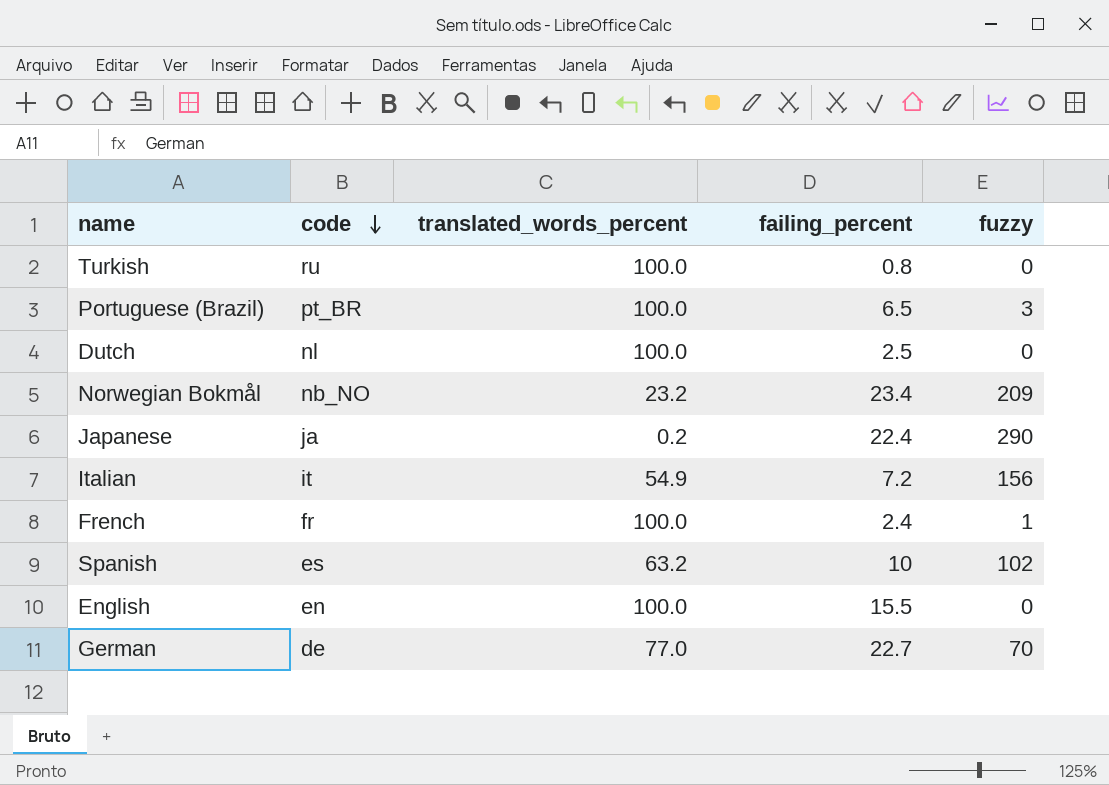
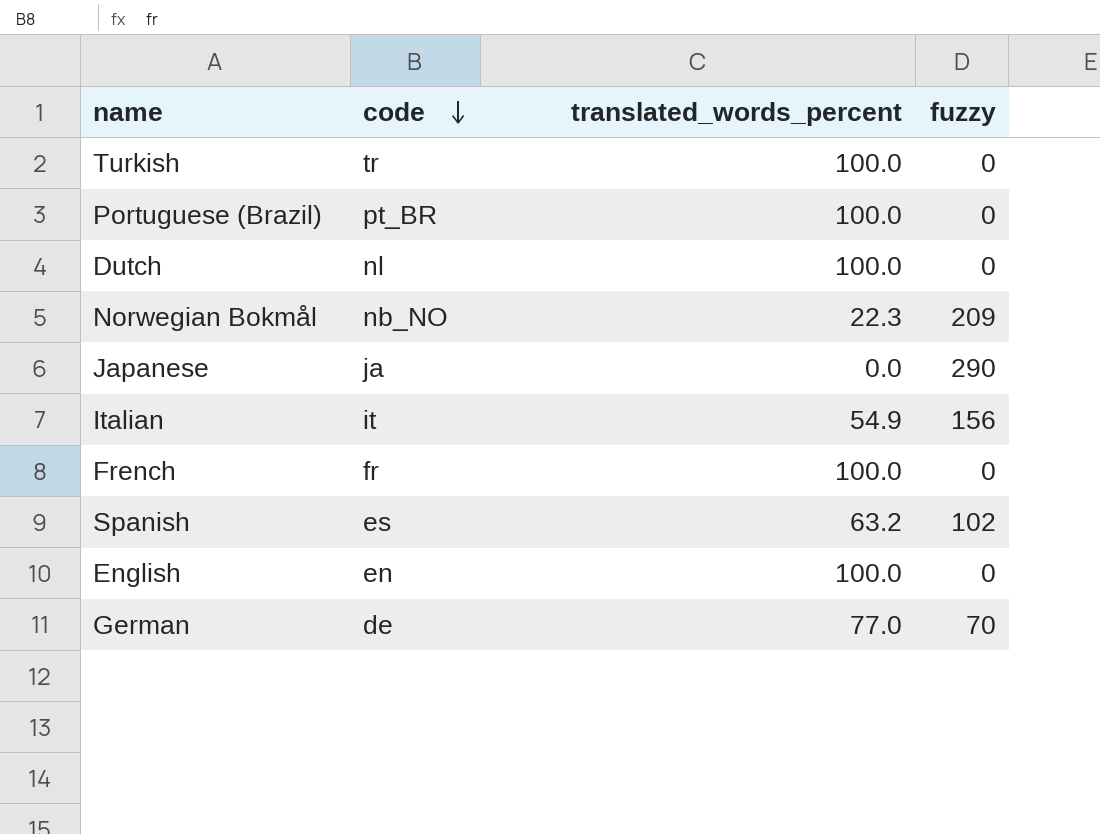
column failing_percent | position: 4 -> none
Turkish | code: ru -> tr
Portuguese (Brazil) | fuzzy: 3 -> 0
Norwegian Bokmål | translated_words_percent: 23.2 -> 22.3
Japanese | translated_words_percent: 0.2 -> 0.0
French | fuzzy: 1 -> 0

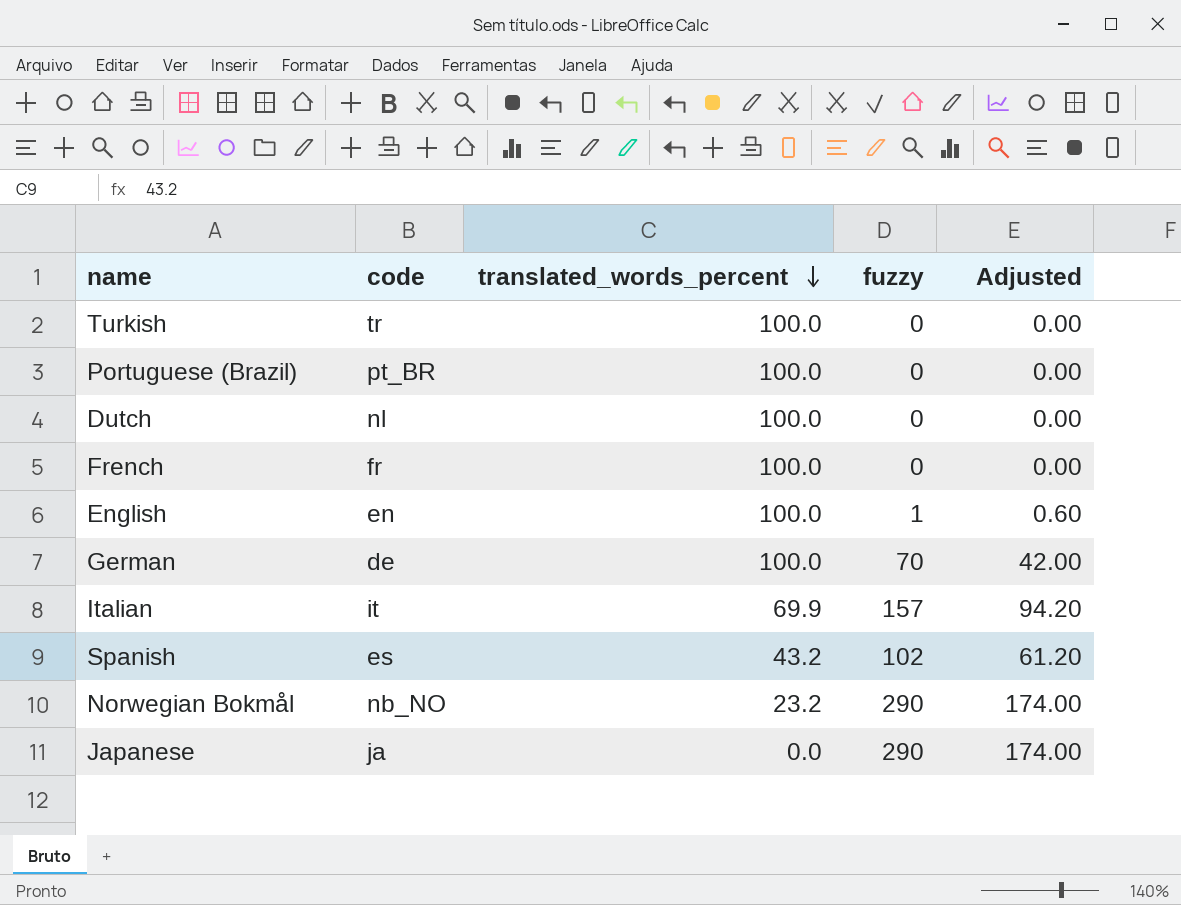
row order: code descending -> translated_words_percent descending
column Adjusted | formula: none -> [fuzzy] * 0.6
English | fuzzy: 0 -> 1
German | translated_words_percent: 77.0 -> 100.0
Italian | translated_words_percent: 54.9 -> 69.9
Italian | fuzzy: 156 -> 157
Spanish | translated_words_percent: 63.2 -> 43.2
Norwegian Bokmål | translated_words_percent: 22.3 -> 23.2
Norwegian Bokmål | fuzzy: 209 -> 290

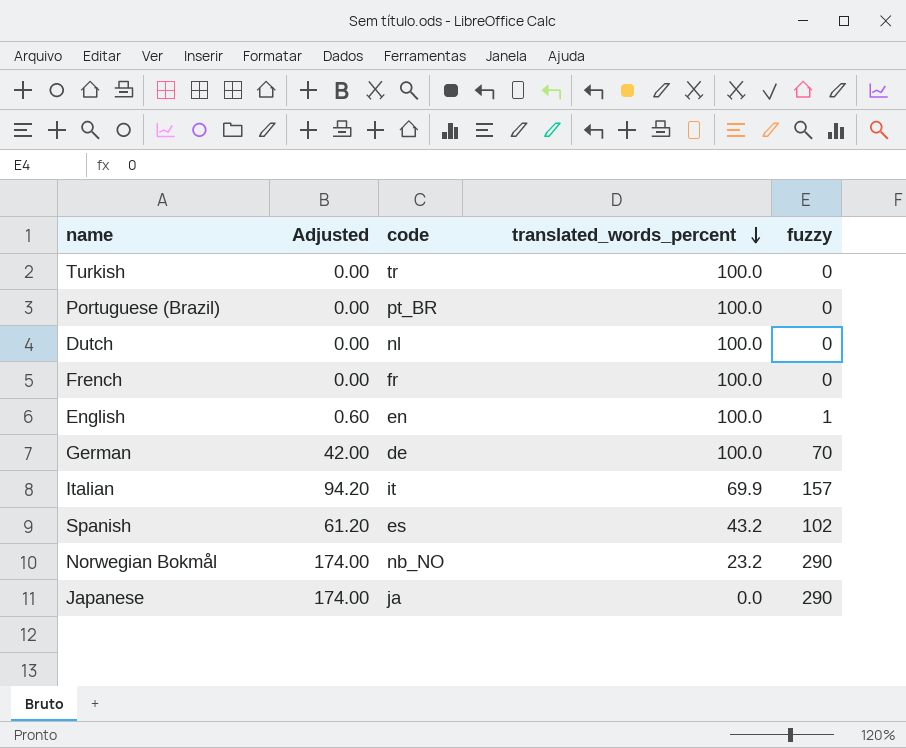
column Adjusted | position: 5 -> 2

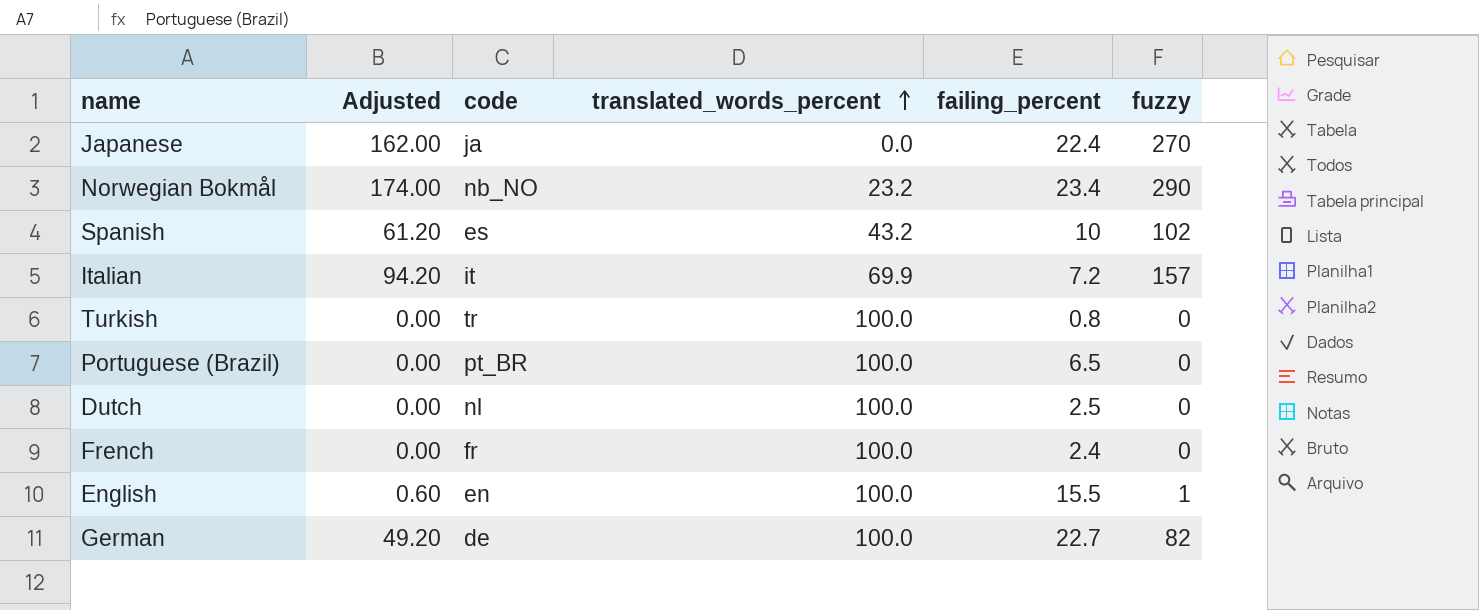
row order: translated_words_percent descending -> translated_words_percent ascending
column failing_percent | position: none -> 5
Japanese | Adjusted: 174.00 -> 162.00
Japanese | fuzzy: 290 -> 270
German | Adjusted: 42.00 -> 49.20
German | fuzzy: 70 -> 82

